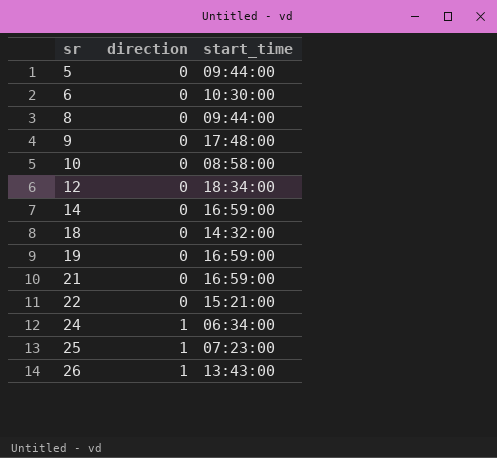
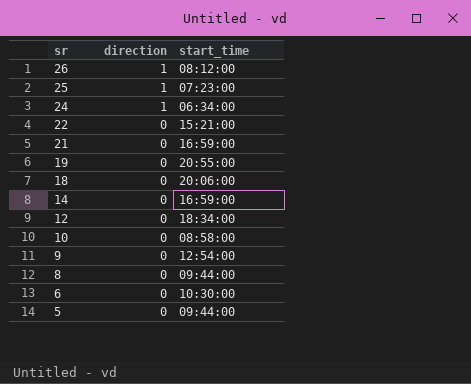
row order: sr ascending -> sr descending
26 | start_time: 13:43:00 -> 08:12:00
19 | start_time: 16:59:00 -> 20:55:00
18 | start_time: 14:32:00 -> 20:06:00
9 | start_time: 17:48:00 -> 12:54:00

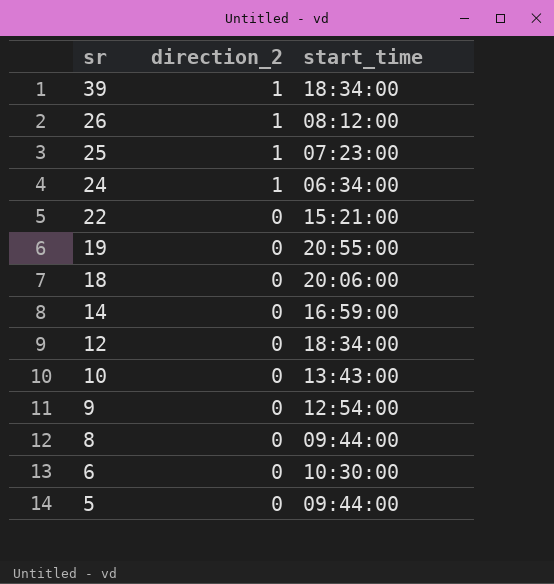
column name: direction -> direction_2
row 21: 0 | 16:59:00 -> none
row 39: none -> 1 | 18:34:00
10 | start_time: 08:58:00 -> 13:43:00

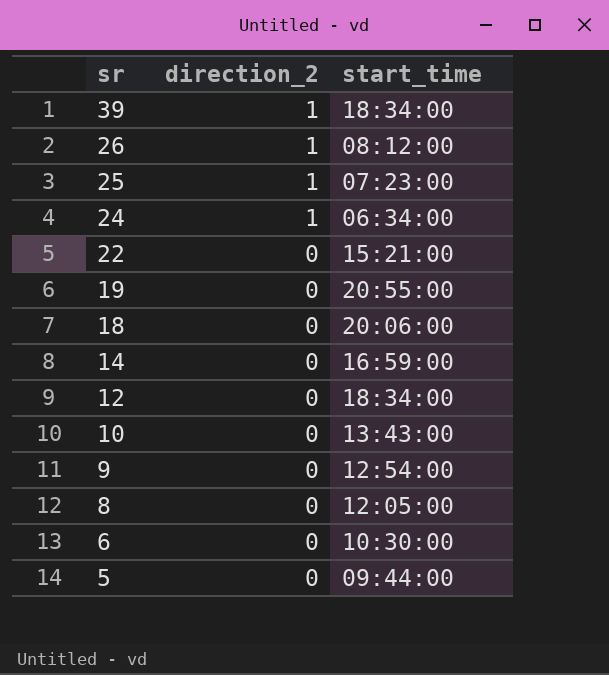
8 | start_time: 09:44:00 -> 12:05:00

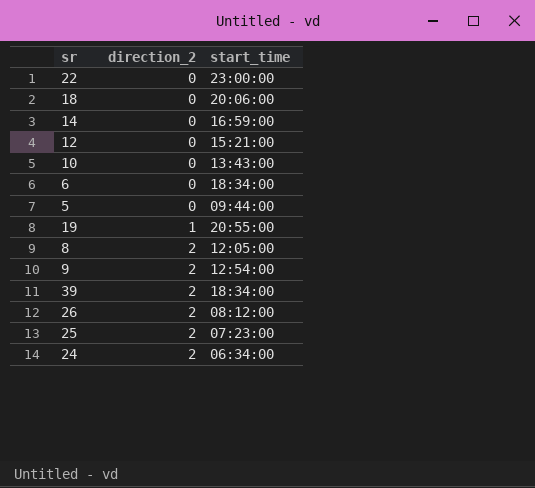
row order: sr descending -> direction_2 ascending
22 | start_time: 15:21:00 -> 23:00:00
12 | start_time: 18:34:00 -> 15:21:00
6 | start_time: 10:30:00 -> 18:34:00
19 | direction_2: 0 -> 1
8 | direction_2: 0 -> 2
9 | direction_2: 0 -> 2
39 | direction_2: 1 -> 2
26 | direction_2: 1 -> 2
25 | direction_2: 1 -> 2
24 | direction_2: 1 -> 2

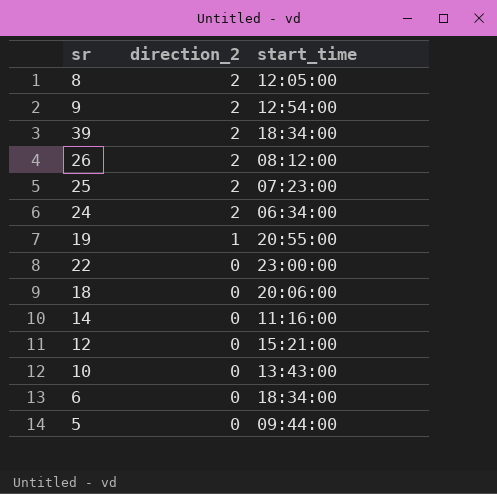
row order: direction_2 ascending -> direction_2 descending
14 | start_time: 16:59:00 -> 11:16:00

